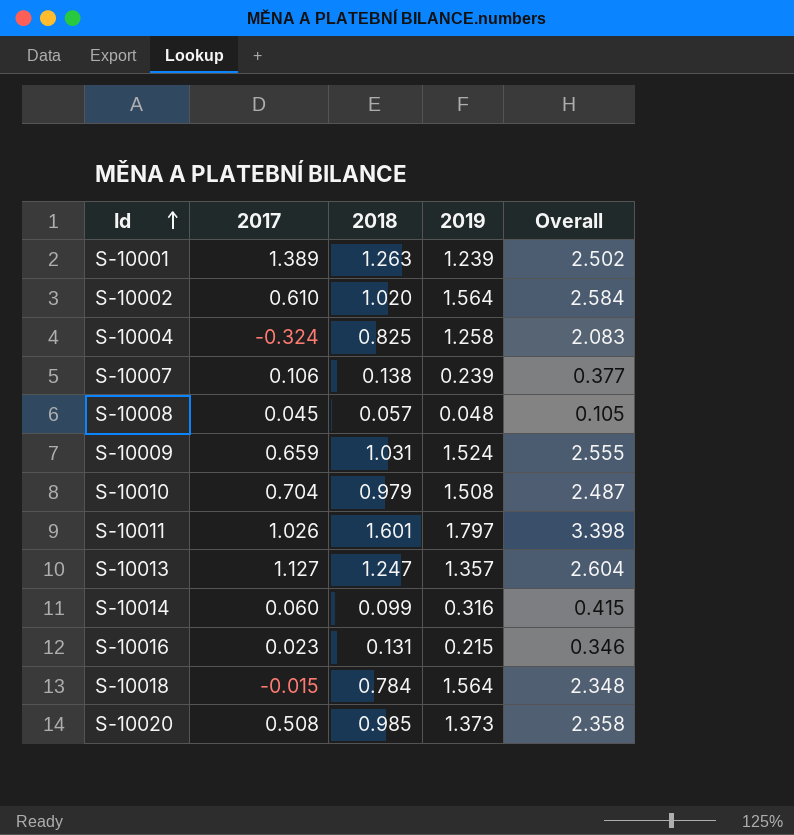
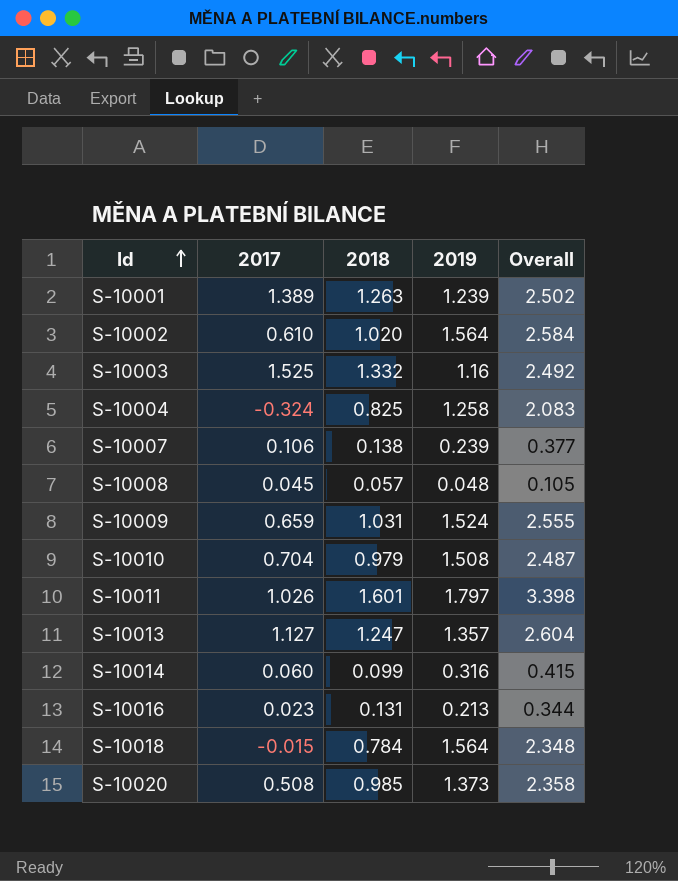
row S-10003: none -> 1.525 | 1.332 | 1.16 | 2.492
S-10016 | 2019: 0.215 -> 0.213
S-10016 | Overall: 0.346 -> 0.344

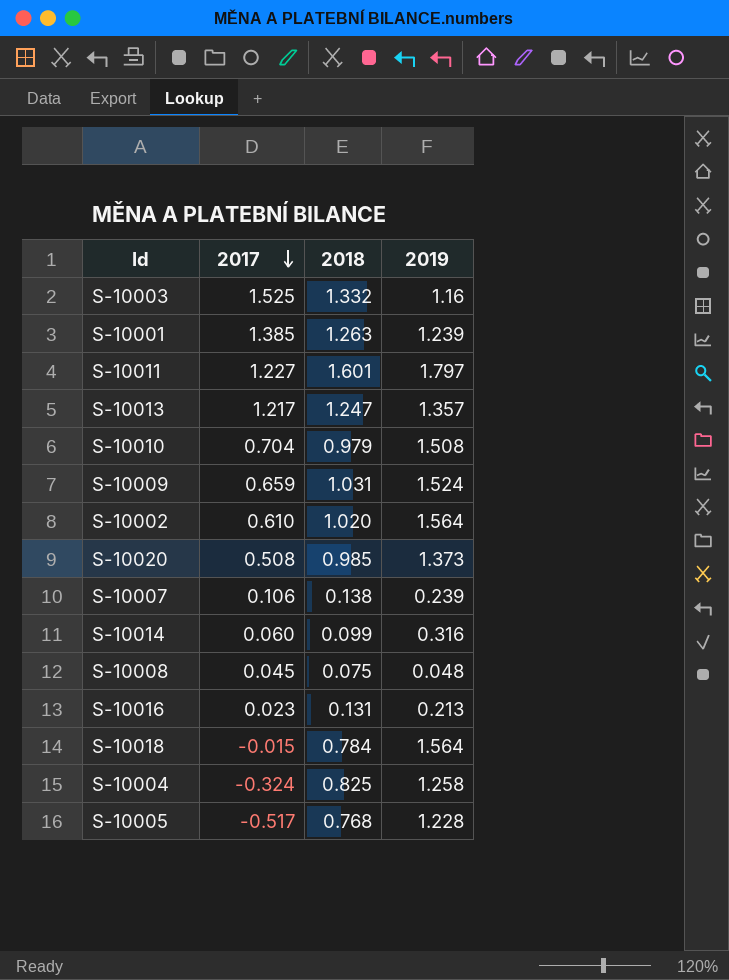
row order: Id ascending -> 2017 descending
column Overall | formula: [2018] + [2019] -> none
S-10001 | 2017: 1.389 -> 1.385
S-10011 | 2017: 1.026 -> 1.227
S-10013 | 2017: 1.127 -> 1.217
S-10008 | 2018: 0.057 -> 0.075
row S-10005: none -> -0.517 | 0.768 | 1.228

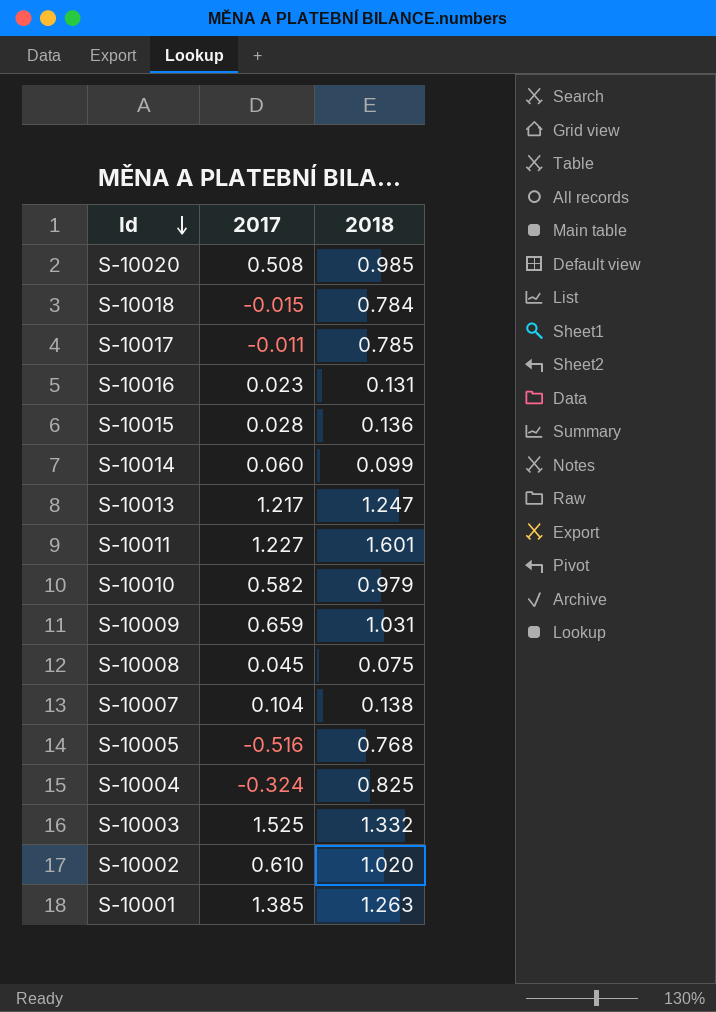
row order: 2017 descending -> Id descending
column 2019 | position: 4 -> none
row S-10017: none -> -0.011 | 0.785
row S-10015: none -> 0.028 | 0.136
S-10010 | 2017: 0.704 -> 0.582
S-10007 | 2017: 0.106 -> 0.104
S-10005 | 2017: -0.517 -> -0.516

